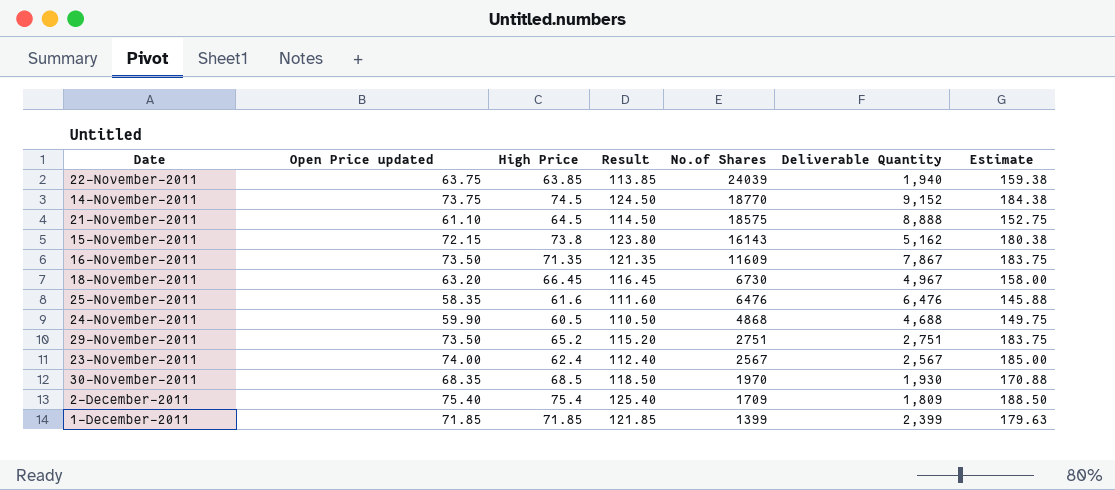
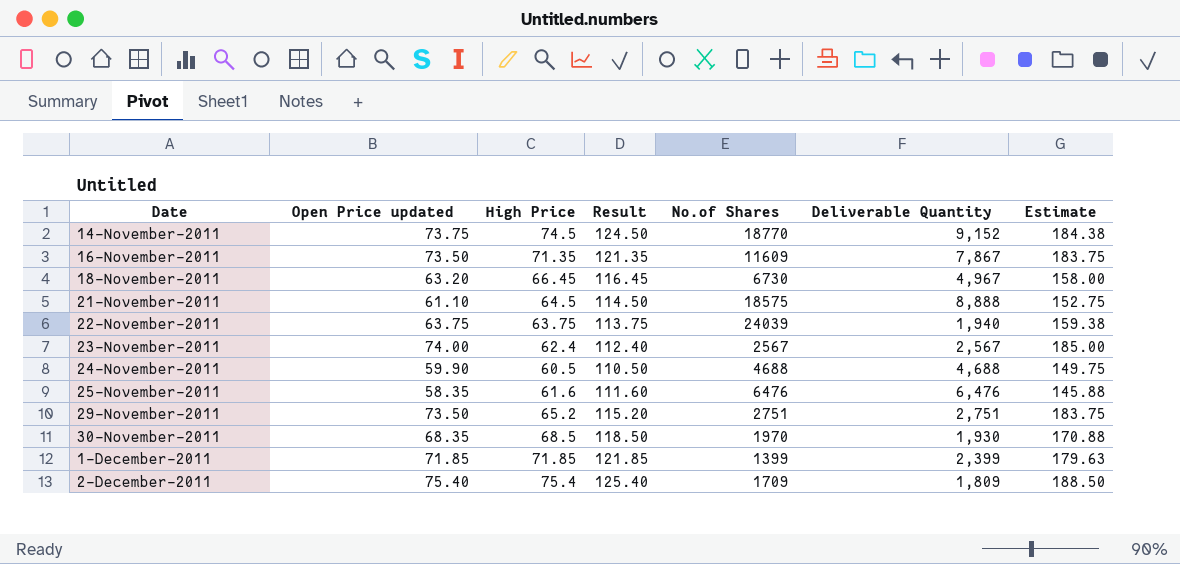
row order: No.of Shares descending -> Date ascending
row 15-November-2011: 72.15 | 73.8 | 123.80 | 16143 | 5,162 | 180.38 -> none
22-November-2011 | High Price: 63.85 -> 63.75
22-November-2011 | Result: 113.85 -> 113.75
24-November-2011 | No.of Shares: 4868 -> 4688

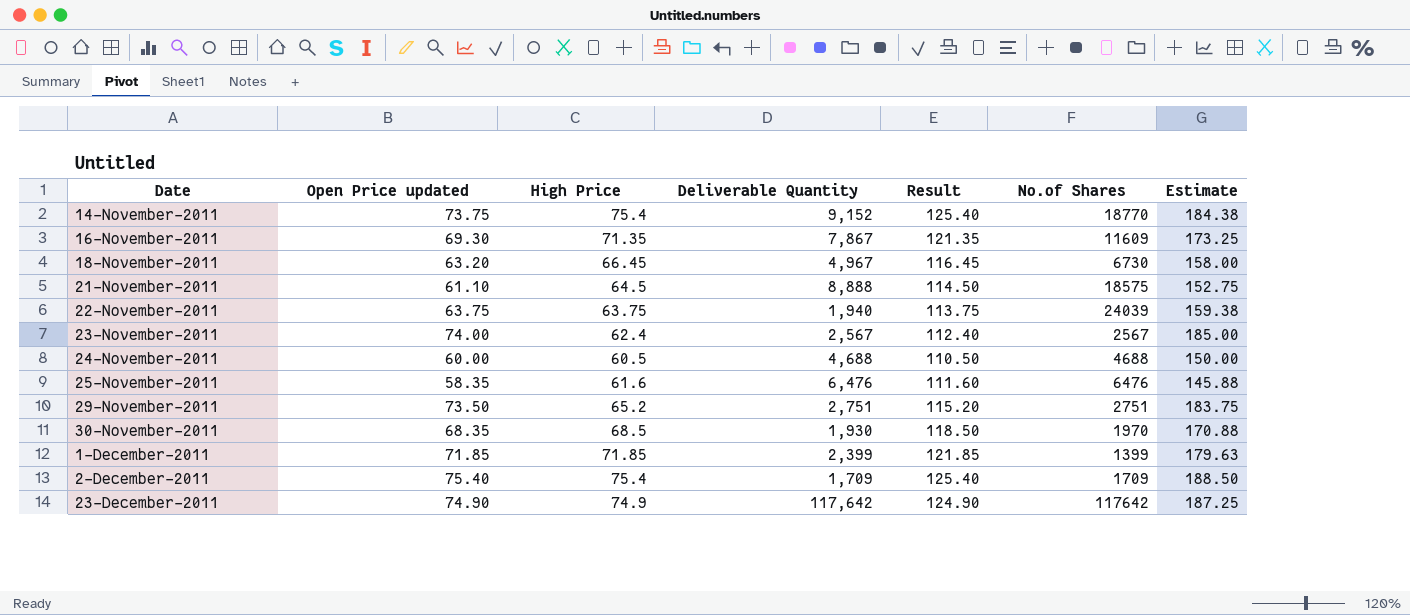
column Deliverable Quantity | position: 6 -> 4
14-November-2011 | High Price: 74.5 -> 75.4
14-November-2011 | Result: 124.50 -> 125.40
16-November-2011 | Open Price updated: 73.50 -> 69.30
16-November-2011 | Estimate: 183.75 -> 173.25
24-November-2011 | Open Price updated: 59.90 -> 60.00
24-November-2011 | Estimate: 149.75 -> 150.00
2-December-2011 | Deliverable Quantity: 1,809 -> 1,709
row 23-December-2011: none -> 74.90 | 74.9 | 117,642 | 124.90 | 117642 | 187.25

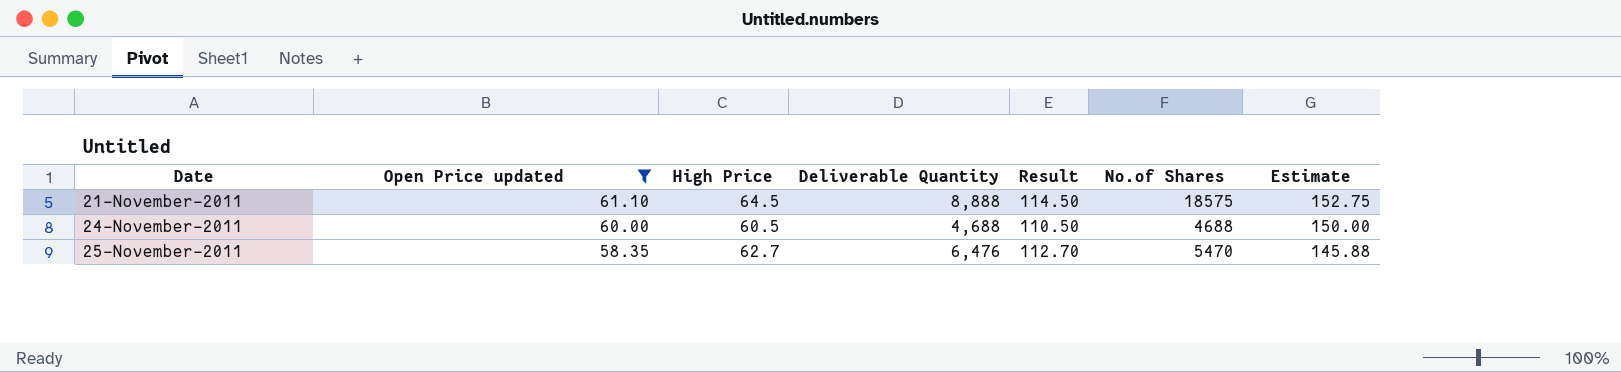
filter: none -> Open Price updated <= 61.10
25-November-2011 | High Price: 61.6 -> 62.7
25-November-2011 | Result: 111.60 -> 112.70
25-November-2011 | No.of Shares: 6476 -> 5470

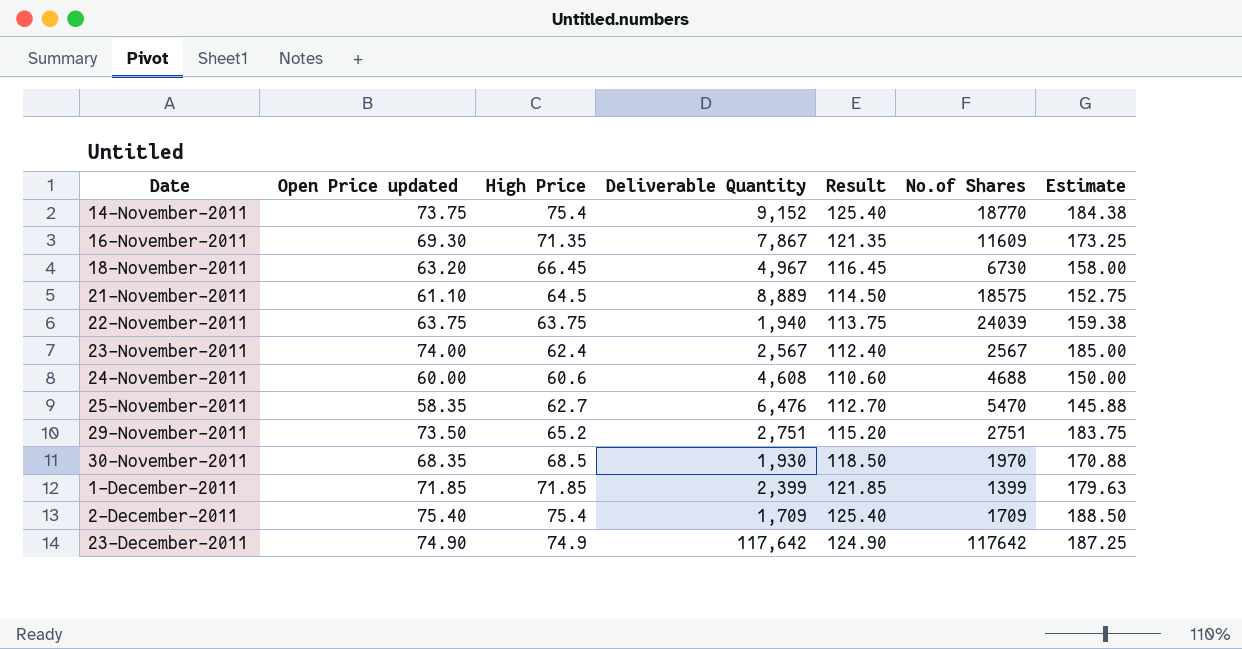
filter: Open Price updated <= 61.10 -> none
21-November-2011 | Deliverable Quantity: 8,888 -> 8,889
24-November-2011 | High Price: 60.5 -> 60.6
24-November-2011 | Deliverable Quantity: 4,688 -> 4,608
24-November-2011 | Result: 110.50 -> 110.60

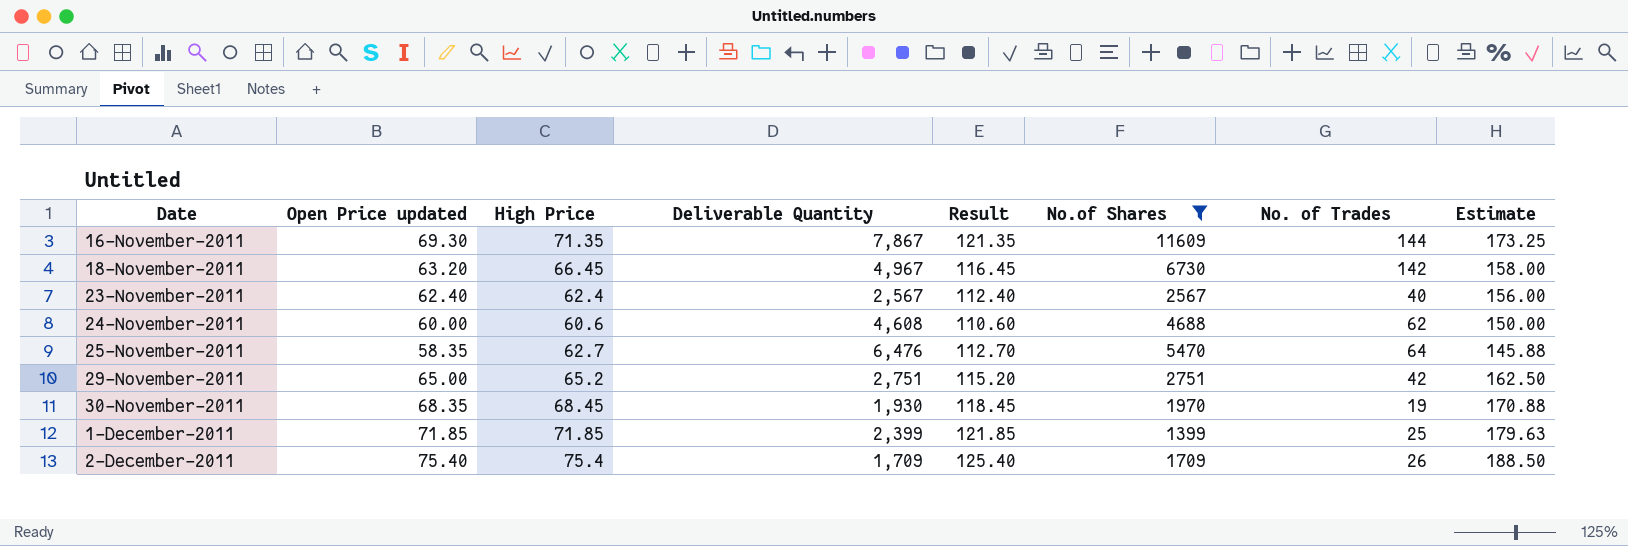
filter: none -> No.of Shares <= 11609
column No. of Trades | position: none -> 7
23-November-2011 | Open Price updated: 74.00 -> 62.40
23-November-2011 | Estimate: 185.00 -> 156.00
29-November-2011 | Open Price updated: 73.50 -> 65.00
29-November-2011 | Estimate: 183.75 -> 162.50
30-November-2011 | High Price: 68.5 -> 68.45
30-November-2011 | Result: 118.50 -> 118.45

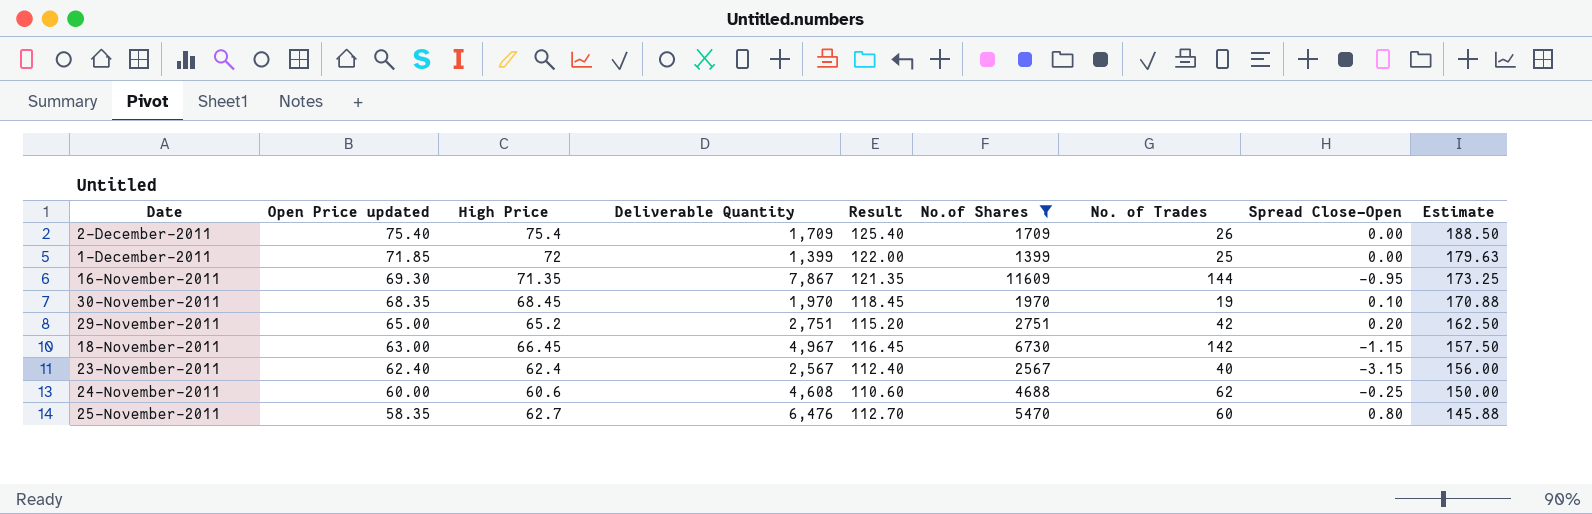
row order: Date ascending -> Open Price updated descending
column Spread Close-Open | position: none -> 8
1-December-2011 | High Price: 71.85 -> 72
1-December-2011 | Deliverable Quantity: 2,399 -> 1,399
1-December-2011 | Result: 121.85 -> 122.00
30-November-2011 | Deliverable Quantity: 1,930 -> 1,970
18-November-2011 | Open Price updated: 63.20 -> 63.00
18-November-2011 | Estimate: 158.00 -> 157.50
25-November-2011 | No. of Trades: 64 -> 60

